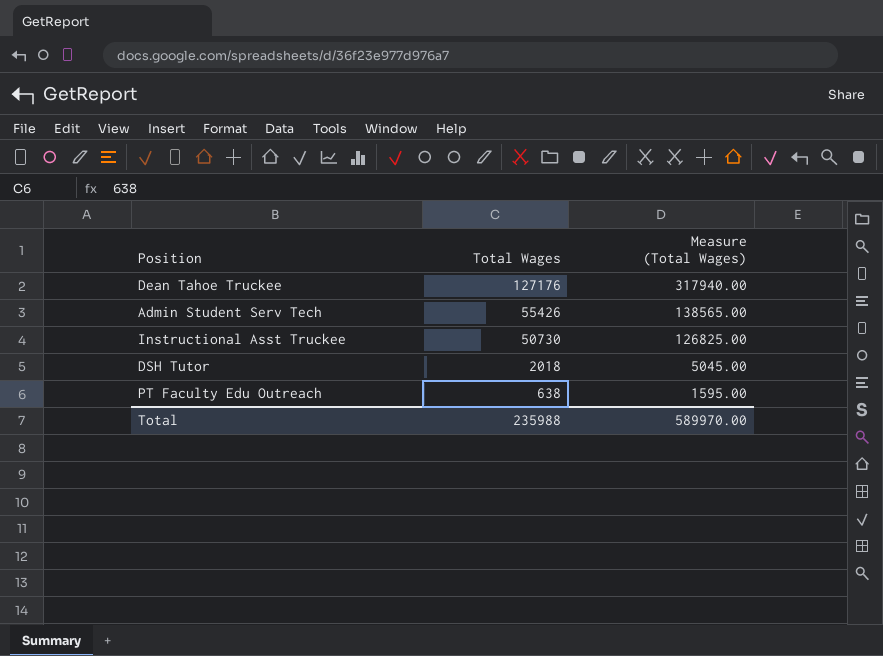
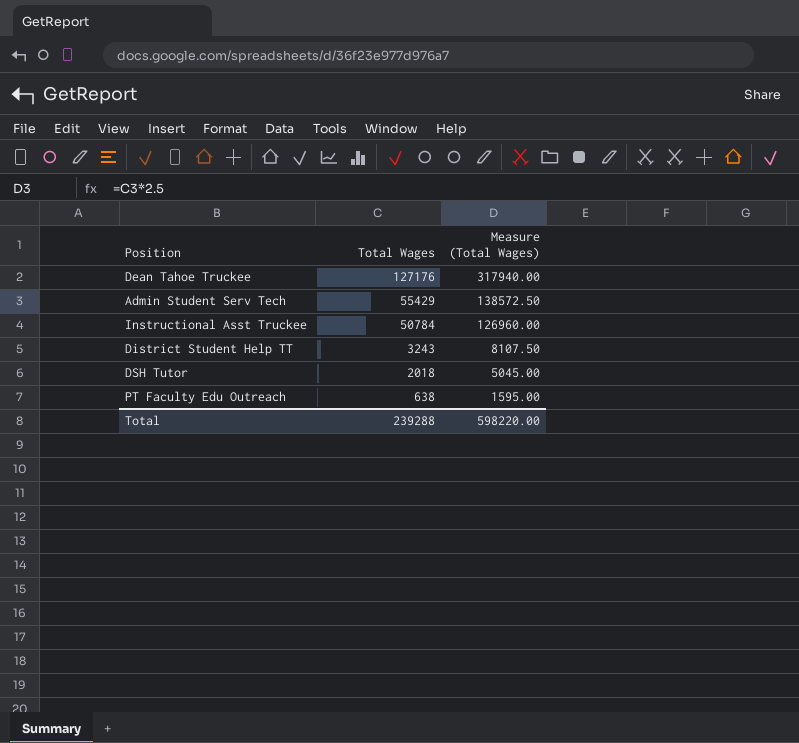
Admin Student Serv Tech | Total Wages: 55426 -> 55429
Admin Student Serv Tech | Measure (Total Wages): 138565.00 -> 138572.50
Instructional Asst Truckee | Total Wages: 50730 -> 50784
Instructional Asst Truckee | Measure (Total Wages): 126825.00 -> 126960.00
row District Student Help TT: none -> 3243 | 8107.50
Total | Total Wages: 235988 -> 239288
Total | Measure (Total Wages): 589970.00 -> 598220.00

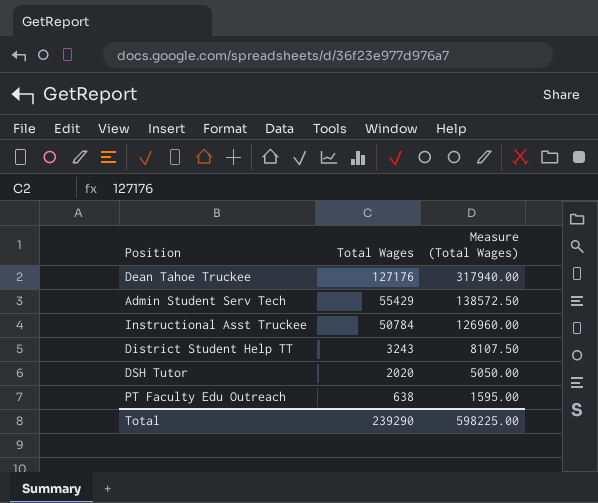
DSH Tutor | Total Wages: 2018 -> 2020
DSH Tutor | Measure (Total Wages): 5045.00 -> 5050.00
Total | Total Wages: 239288 -> 239290
Total | Measure (Total Wages): 598220.00 -> 598225.00

